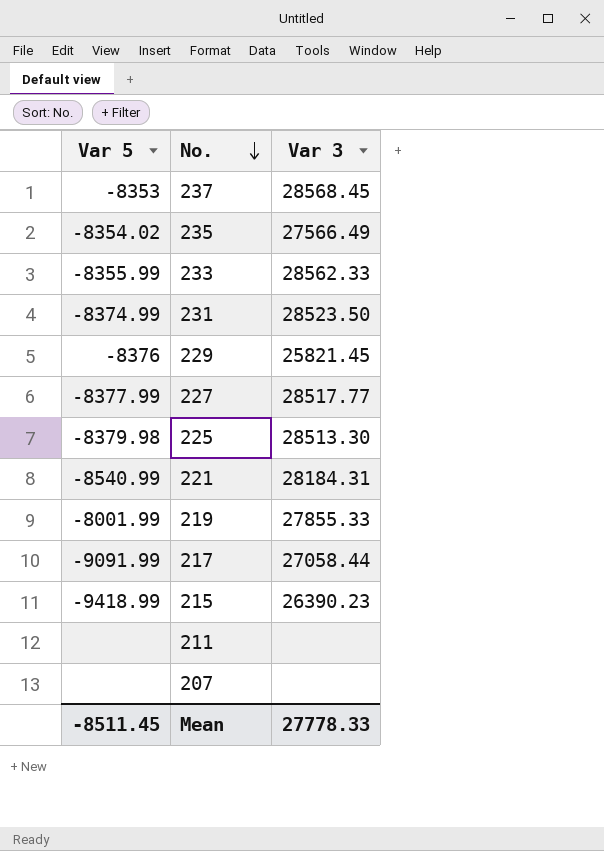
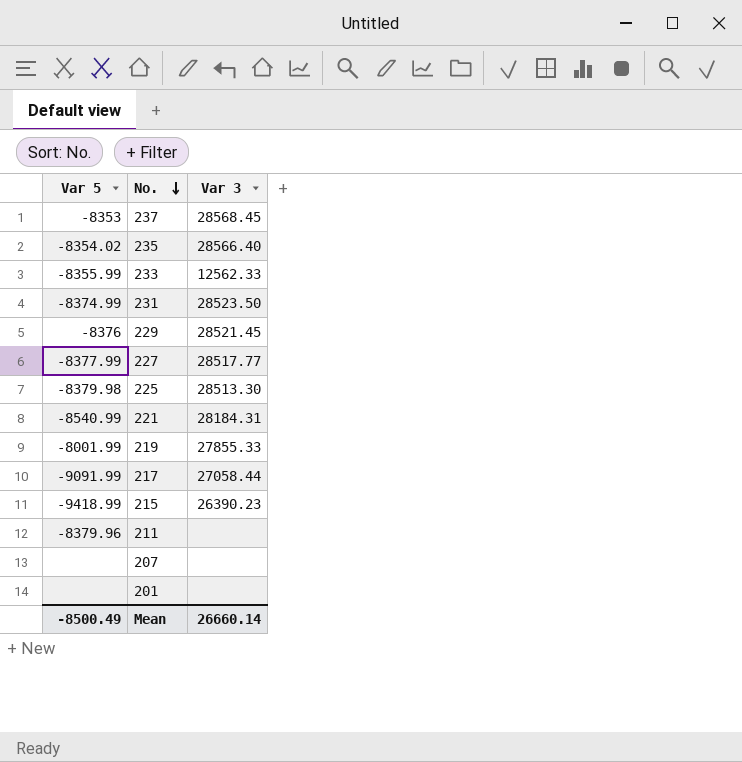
235 | Var 3: 27566.49 -> 28566.40
233 | Var 3: 28562.33 -> 12562.33
229 | Var 3: 25821.45 -> 28521.45
211 | Var 5: none -> -8379.96
row 201: none -> none | none
Mean | Var 5: -8511.45 -> -8500.49
Mean | Var 3: 27778.33 -> 26660.14

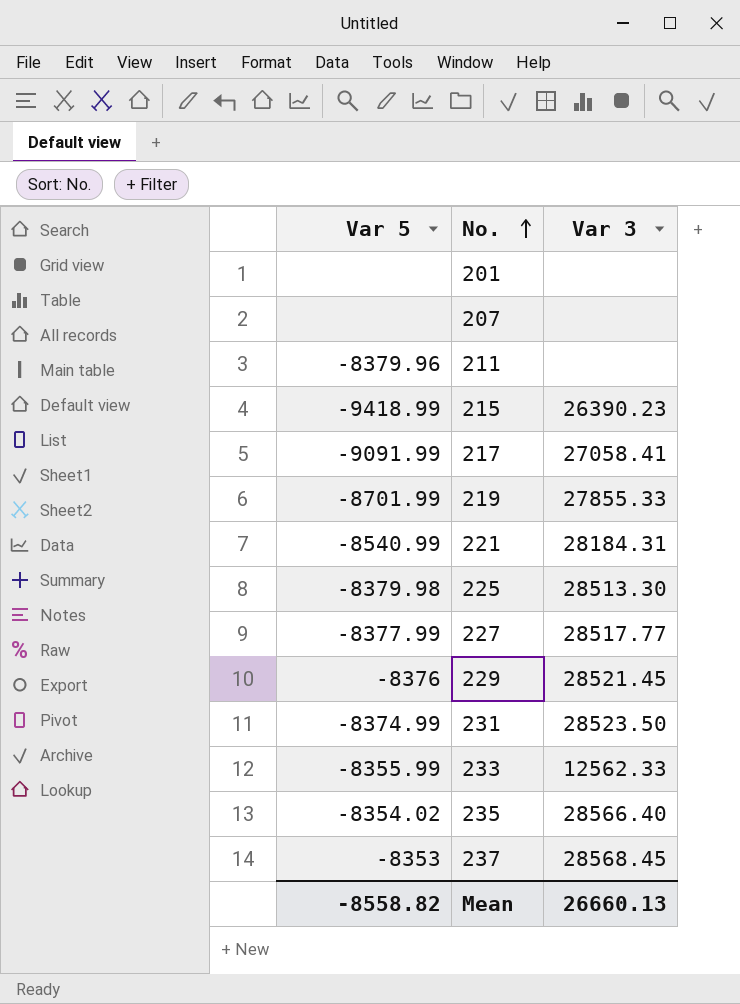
row order: No. descending -> No. ascending
217 | Var 3: 27058.44 -> 27058.41
219 | Var 5: -8001.99 -> -8701.99
Mean | Var 5: -8500.49 -> -8558.82
Mean | Var 3: 26660.14 -> 26660.13

